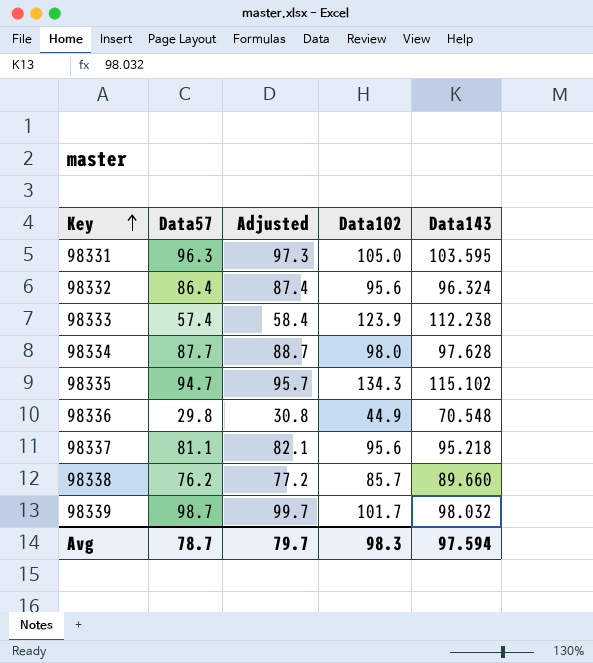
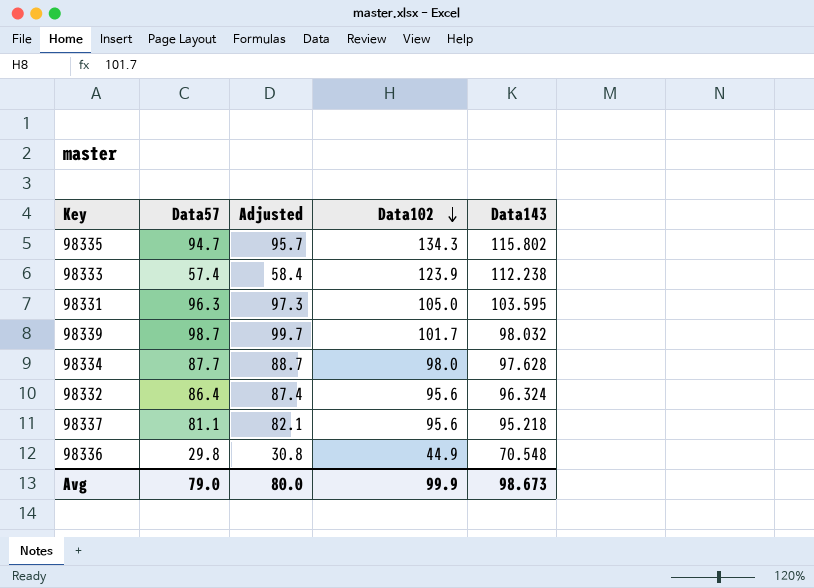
row order: Key ascending -> Data102 descending
row 98338: 76.2 | 77.2 | 85.7 | 89.660 -> none
98335 | Data143: 115.102 -> 115.802
Avg | Data57: 78.7 -> 79.0
Avg | Adjusted: 79.7 -> 80.0
Avg | Data102: 98.3 -> 99.9
Avg | Data143: 97.594 -> 98.673

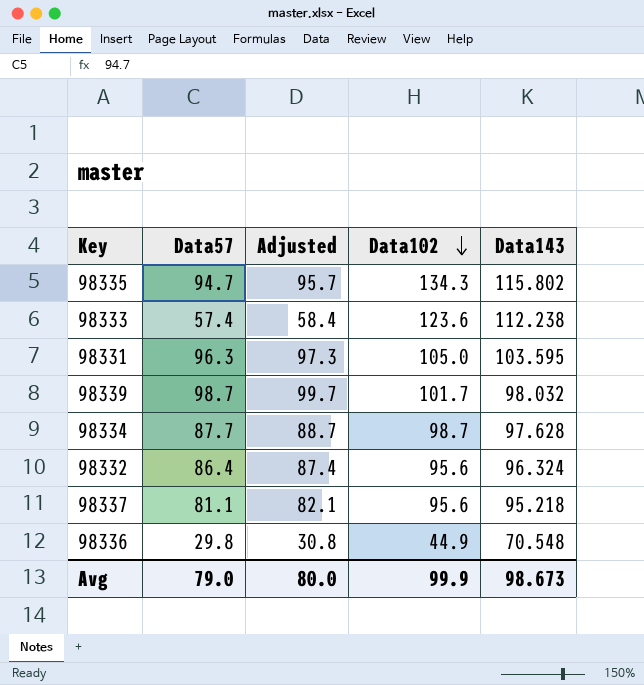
98333 | Data102: 123.9 -> 123.6
98334 | Data102: 98.0 -> 98.7

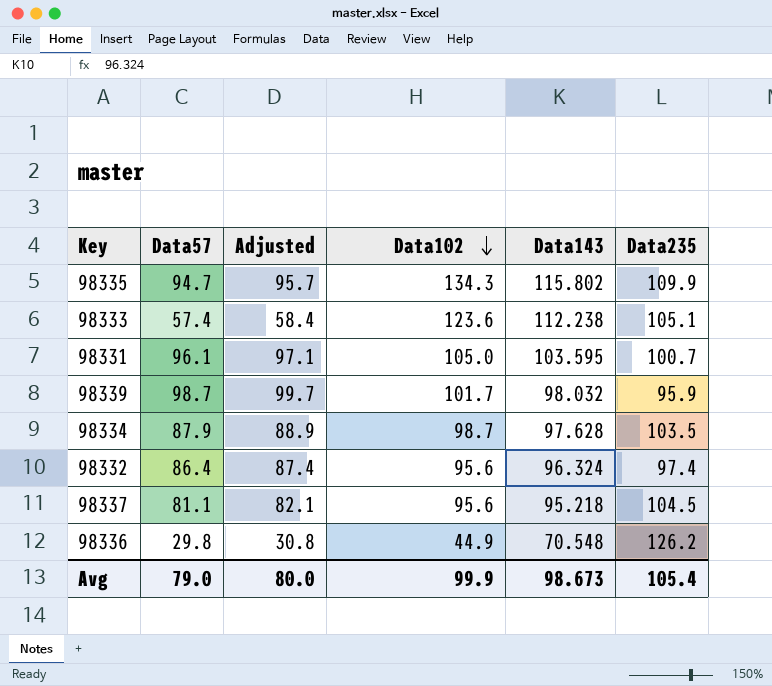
column Data235 | position: none -> 6
98331 | Data57: 96.3 -> 96.1
98331 | Adjusted: 97.3 -> 97.1
98334 | Data57: 87.7 -> 87.9
98334 | Adjusted: 88.7 -> 88.9

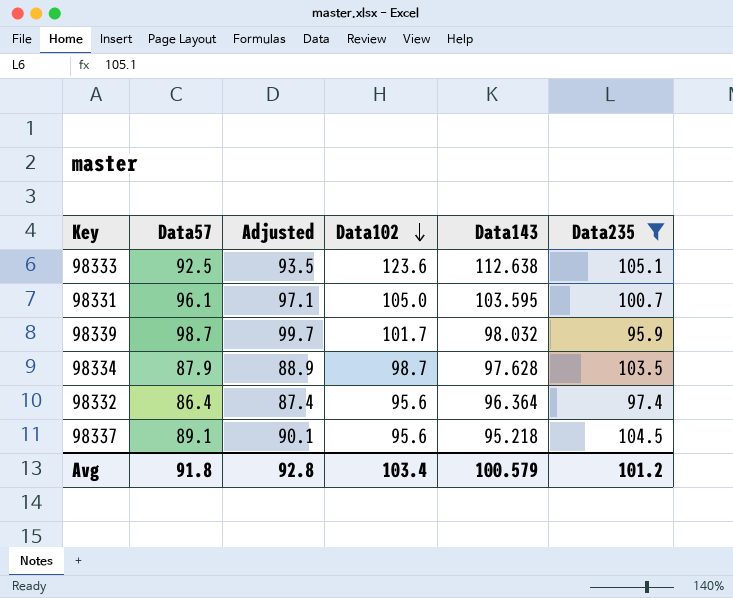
filter: none -> Data235 <= 105.1
98333 | Data57: 57.4 -> 92.5
98333 | Adjusted: 58.4 -> 93.5
98333 | Data143: 112.238 -> 112.638
98332 | Data143: 96.324 -> 96.364
98337 | Data57: 81.1 -> 89.1
98337 | Adjusted: 82.1 -> 90.1
Avg | Data57: 79.0 -> 91.8
Avg | Adjusted: 80.0 -> 92.8
Avg | Data102: 99.9 -> 103.4
Avg | Data143: 98.673 -> 100.579
Avg | Data235: 105.4 -> 101.2

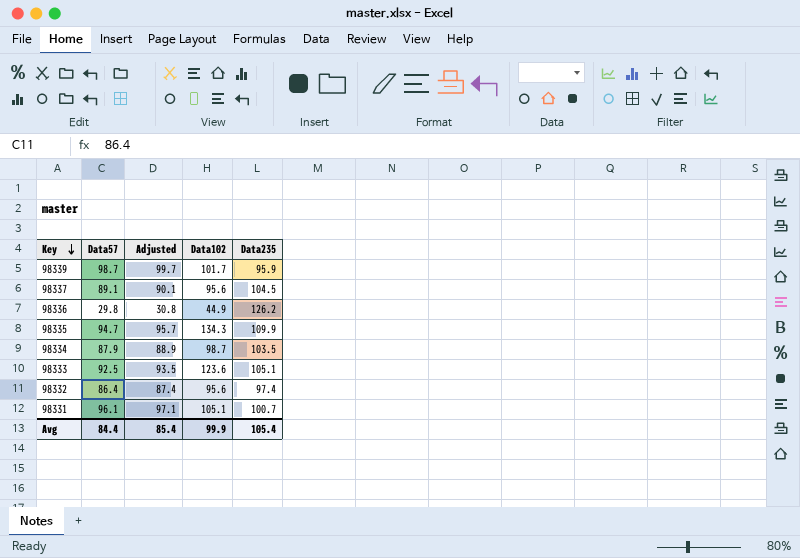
filter: Data235 <= 105.1 -> none
row order: Data102 descending -> Key descending
column Data143 | position: 5 -> none
98331 | Data102: 105.0 -> 105.1
Avg | Data57: 91.8 -> 84.4
Avg | Adjusted: 92.8 -> 85.4
Avg | Data102: 103.4 -> 99.9
Avg | Data235: 101.2 -> 105.4

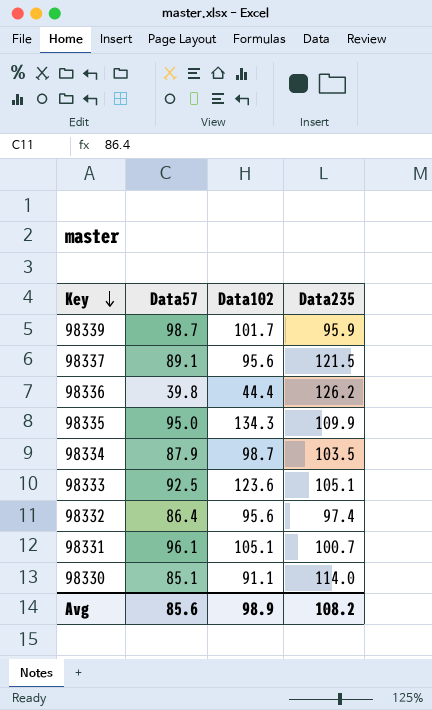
column Adjusted | formula: [Data57] + 1 -> none
98337 | Data235: 104.5 -> 121.5
98336 | Data57: 29.8 -> 39.8
98336 | Data102: 44.9 -> 44.4
98335 | Data57: 94.7 -> 95.0
row 98330: none -> 85.1 | 91.1 | 114.0
Avg | Data57: 84.4 -> 85.6
Avg | Data102: 99.9 -> 98.9
Avg | Data235: 105.4 -> 108.2

